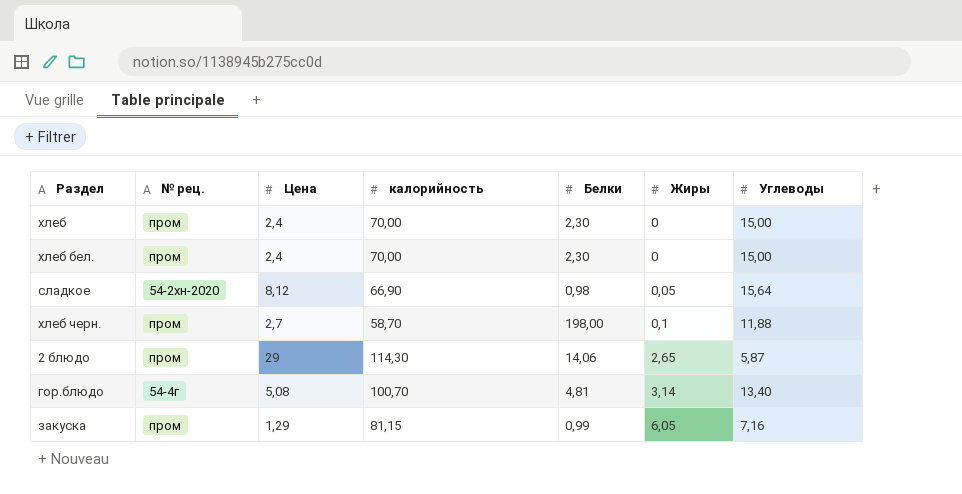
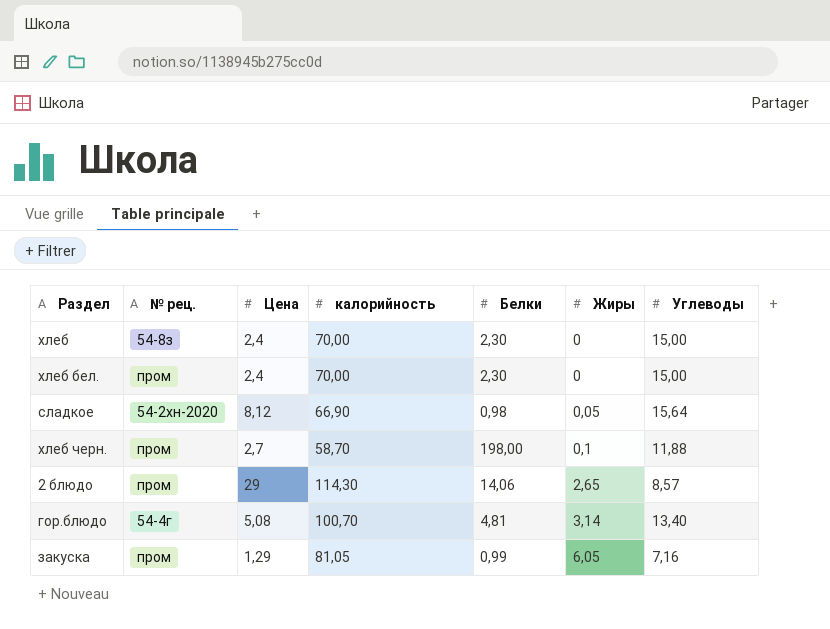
хлеб | № рец.: пром -> 54-8з
2 блюдо | Углеводы: 5,87 -> 8,57
закуска | калорийность: 81,15 -> 81,05

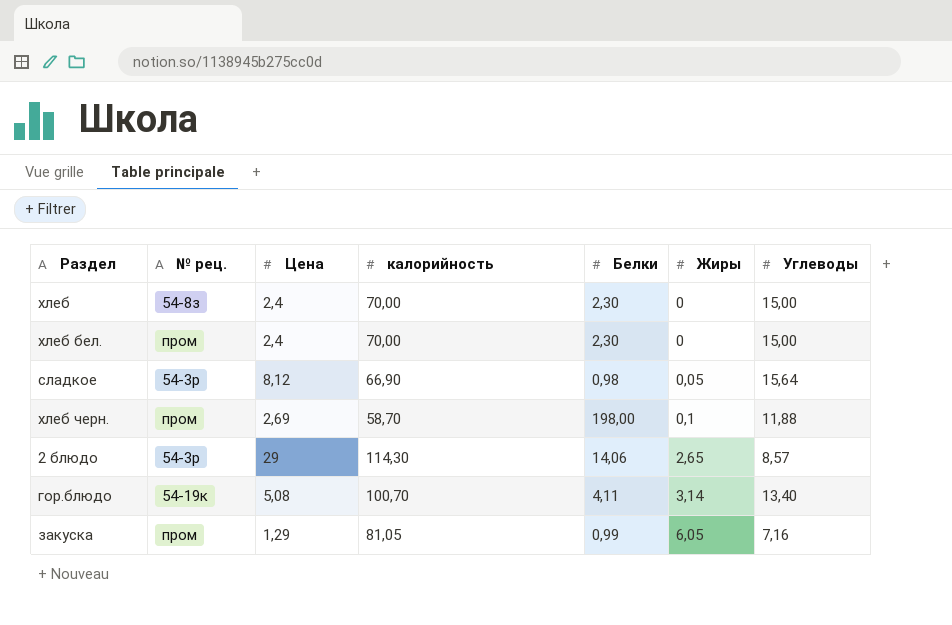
сладкое | № рец.: 54-2хн-2020 -> 54-3р
хлеб черн. | Цена: 2,7 -> 2,69
2 блюдо | № рец.: пром -> 54-3р
гор.блюдо | № рец.: 54-4г -> 54-19к
гор.блюдо | Белки: 4,81 -> 4,11

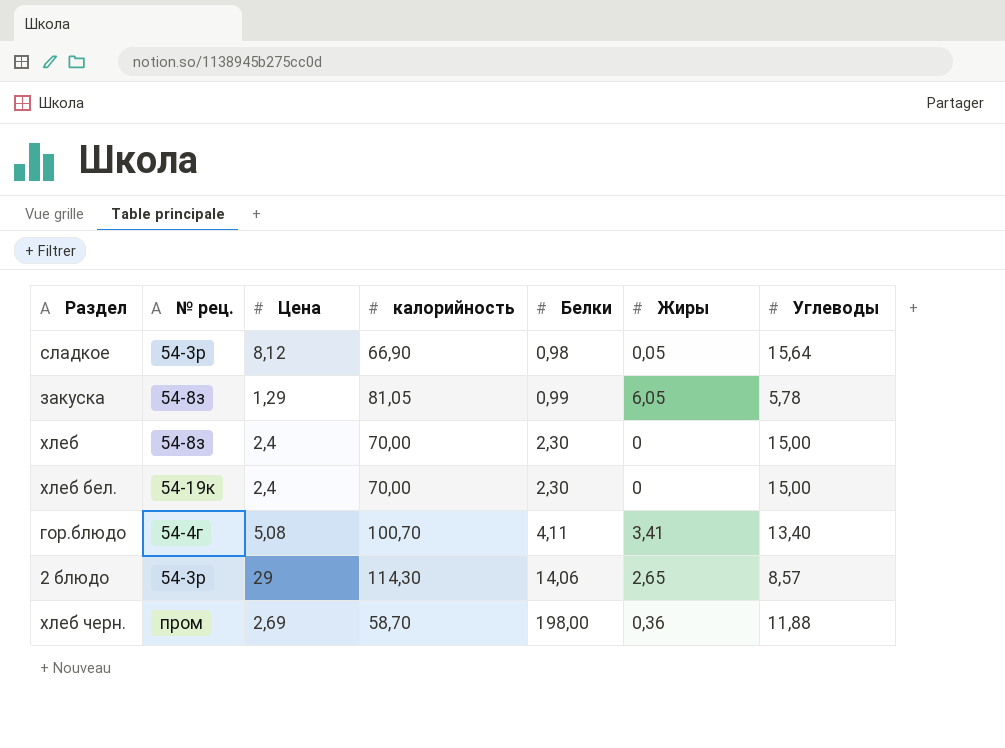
row order: Жиры ascending -> Белки ascending
закуска | № рец.: пром -> 54-8з
закуска | Углеводы: 7,16 -> 5,78
хлеб бел. | № рец.: пром -> 54-19к
гор.блюдо | № рец.: 54-19к -> 54-4г
гор.блюдо | Жиры: 3,14 -> 3,41
хлеб черн. | Жиры: 0,1 -> 0,36

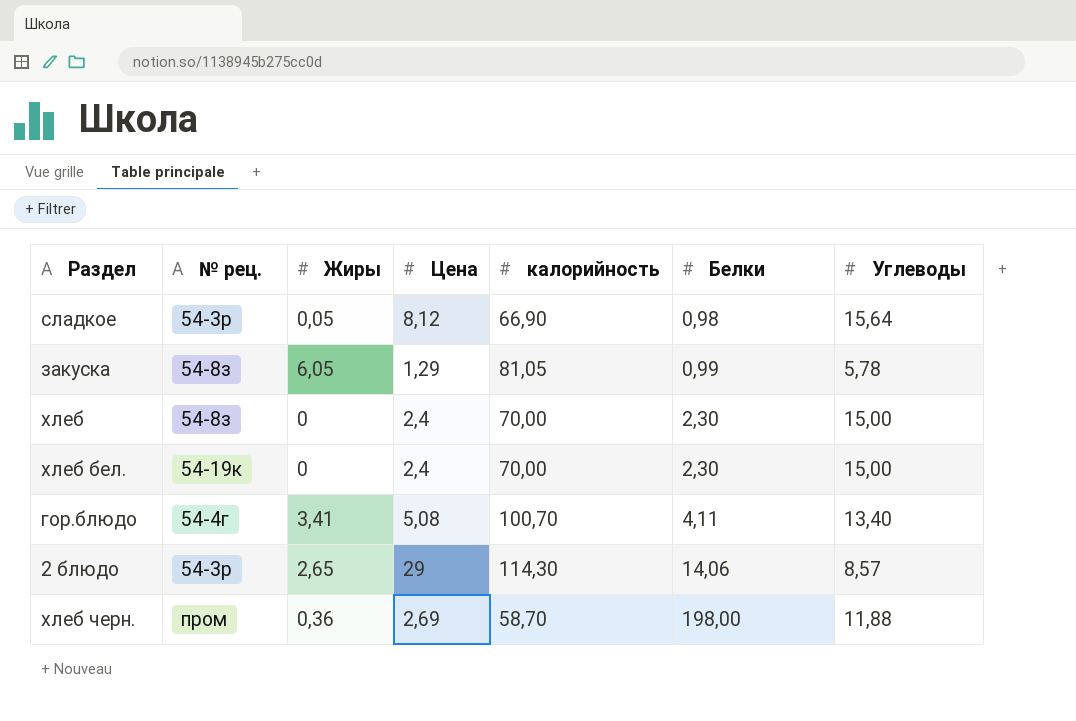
column Жиры | position: 6 -> 3

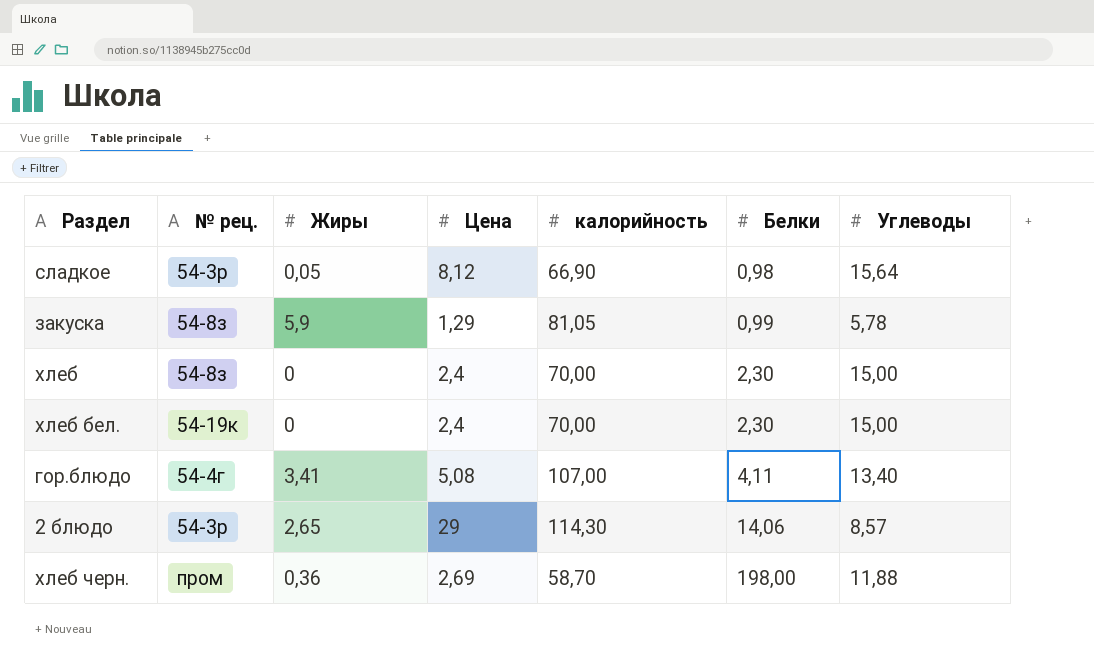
закуска | Жиры: 6,05 -> 5,9
гор.блюдо | калорийность: 100,70 -> 107,00

